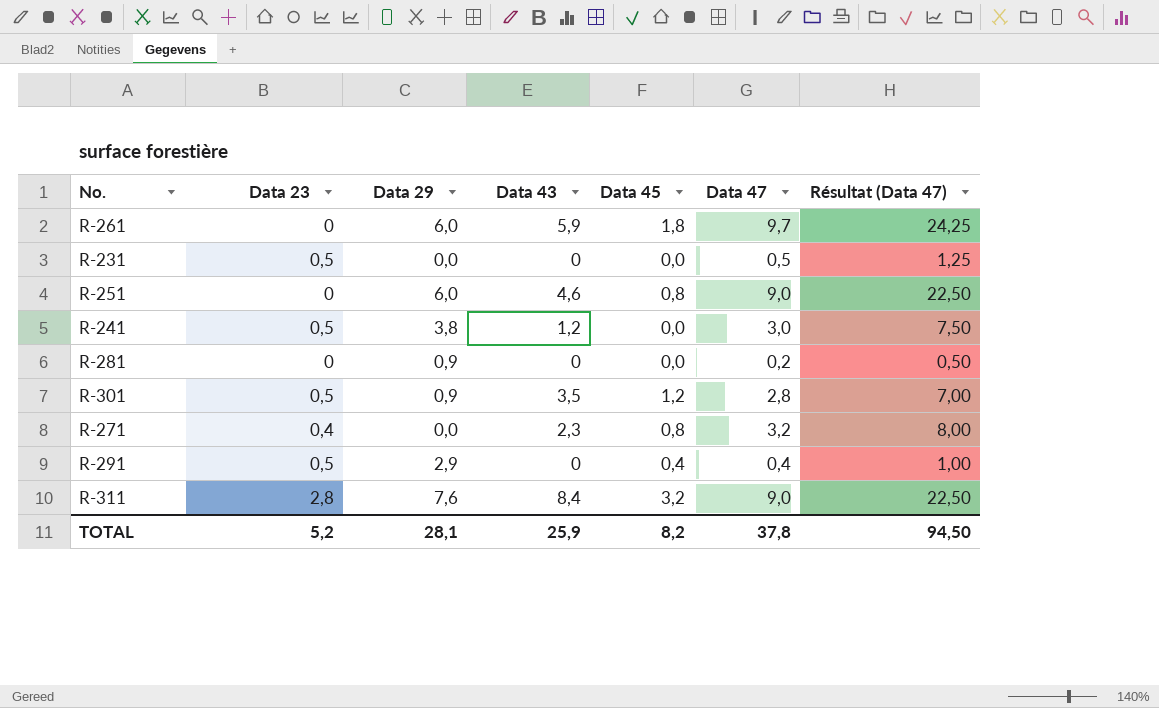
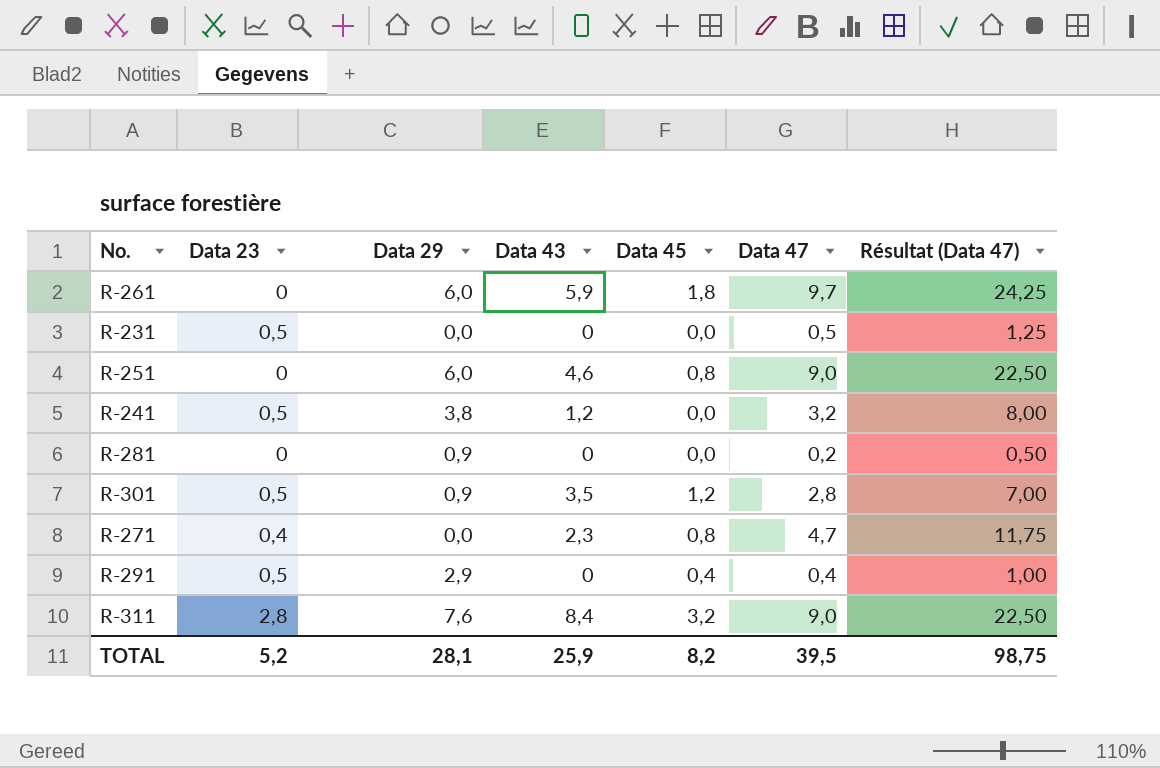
R-241 | Data 47: 3,0 -> 3,2
R-241 | Résultat (Data 47): 7,50 -> 8,00
R-271 | Data 47: 3,2 -> 4,7
R-271 | Résultat (Data 47): 8,00 -> 11,75
TOTAL | Data 47: 37,8 -> 39,5
TOTAL | Résultat (Data 47): 94,50 -> 98,75

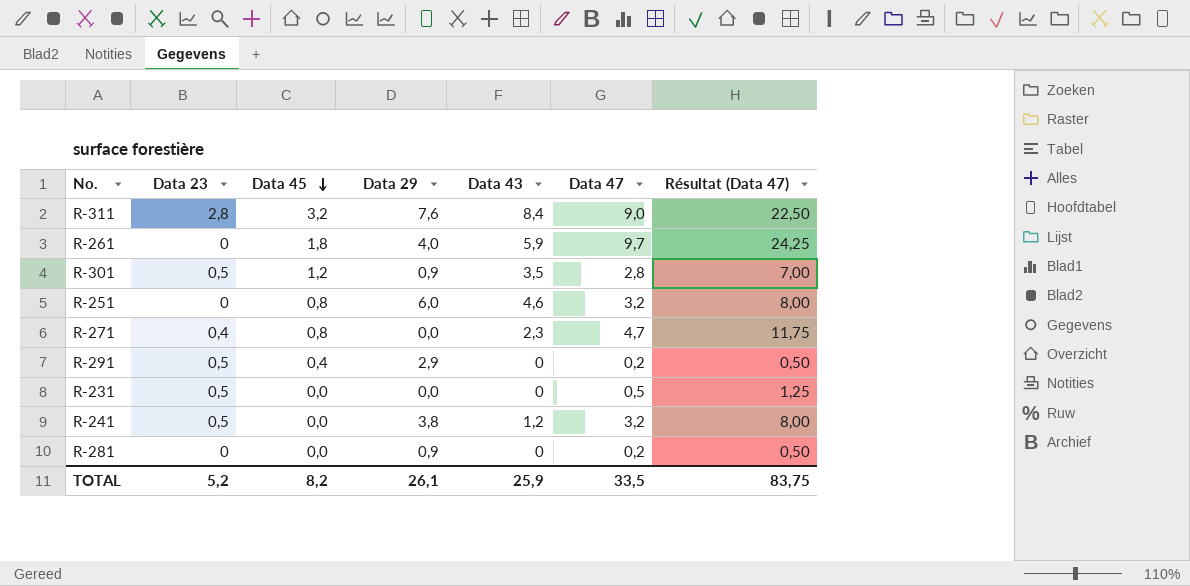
row order: none -> Data 45 descending
column Data 45 | position: 5 -> 3
R-261 | Data 29: 6,0 -> 4,0
R-251 | Data 47: 9,0 -> 3,2
R-251 | Résultat (Data 47): 22,50 -> 8,00
R-291 | Data 47: 0,4 -> 0,2
R-291 | Résultat (Data 47): 1,00 -> 0,50
TOTAL | Data 29: 28,1 -> 26,1
TOTAL | Data 47: 39,5 -> 33,5
TOTAL | Résultat (Data 47): 98,75 -> 83,75

